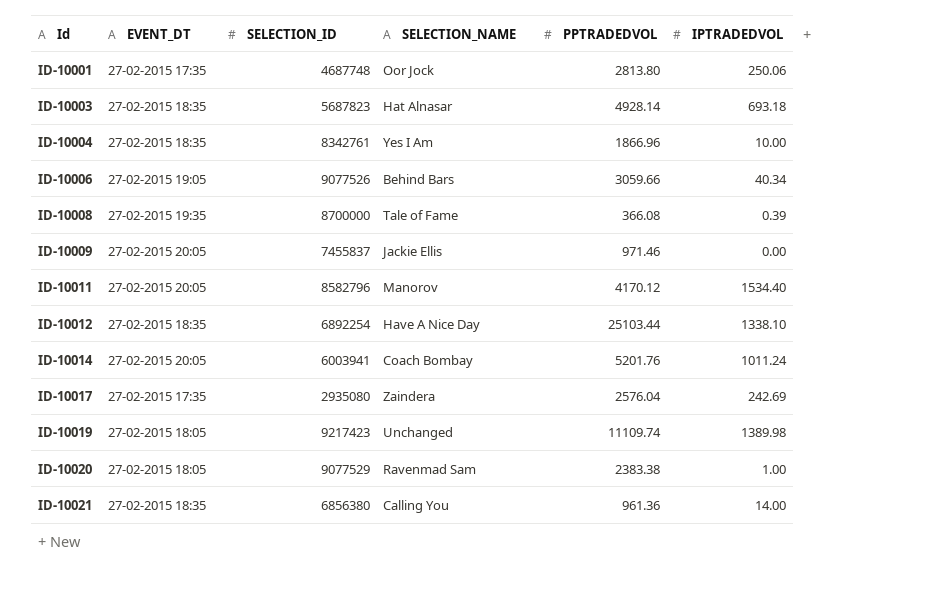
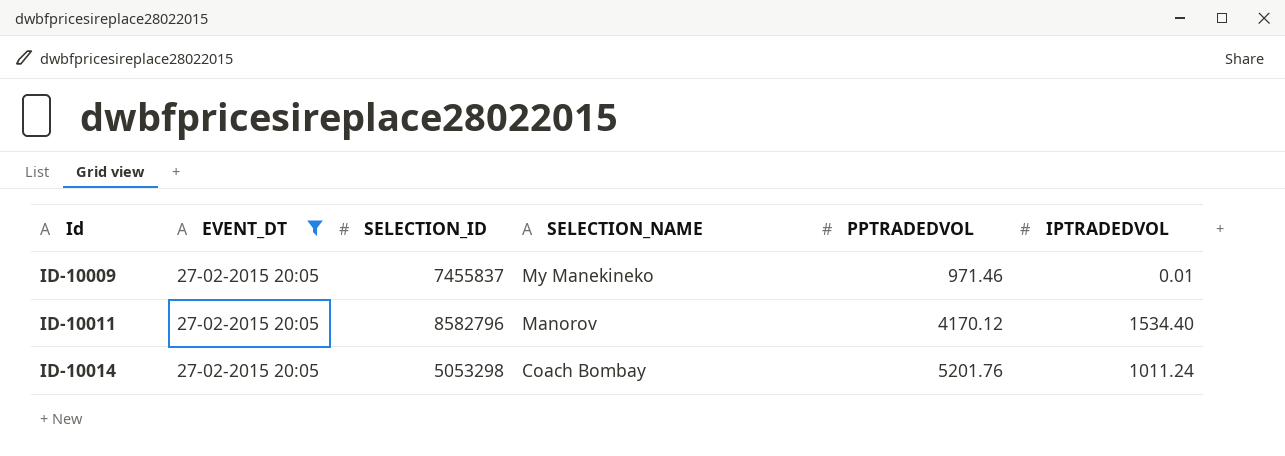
filter: none -> EVENT_DT = 27-02-2015 20:05
ID-10009 | SELECTION_NAME: Jackie Ellis -> My Manekineko
ID-10009 | IPTRADEDVOL: 0.00 -> 0.01
ID-10014 | SELECTION_ID: 6003941 -> 5053298

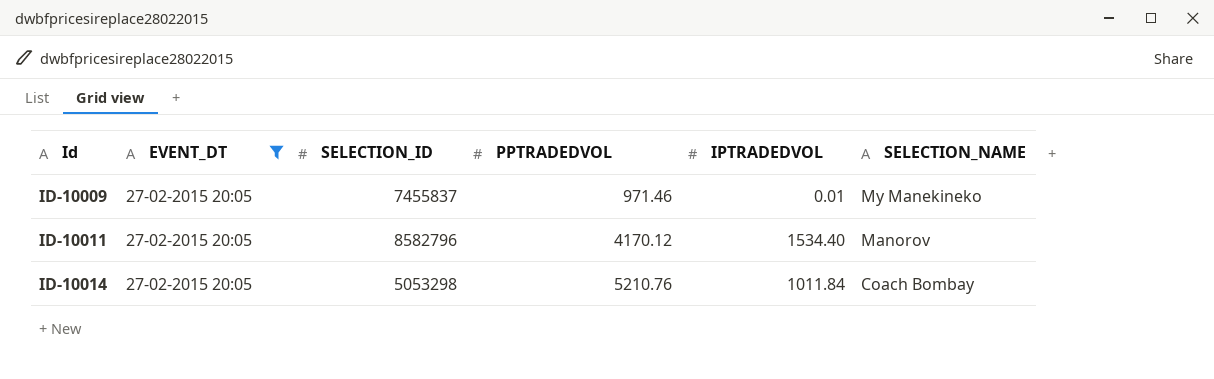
column SELECTION_NAME | position: 4 -> 6
ID-10014 | PPTRADEDVOL: 5201.76 -> 5210.76
ID-10014 | IPTRADEDVOL: 1011.24 -> 1011.84

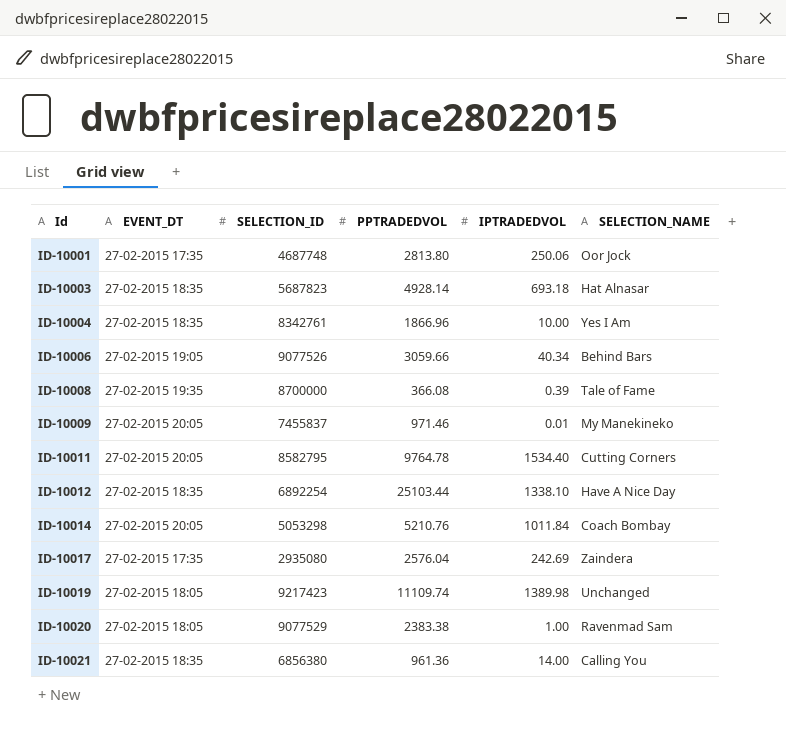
filter: EVENT_DT = 27-02-2015 20:05 -> none
ID-10011 | SELECTION_ID: 8582796 -> 8582795
ID-10011 | PPTRADEDVOL: 4170.12 -> 9764.78
ID-10011 | SELECTION_NAME: Manorov -> Cutting Corners

